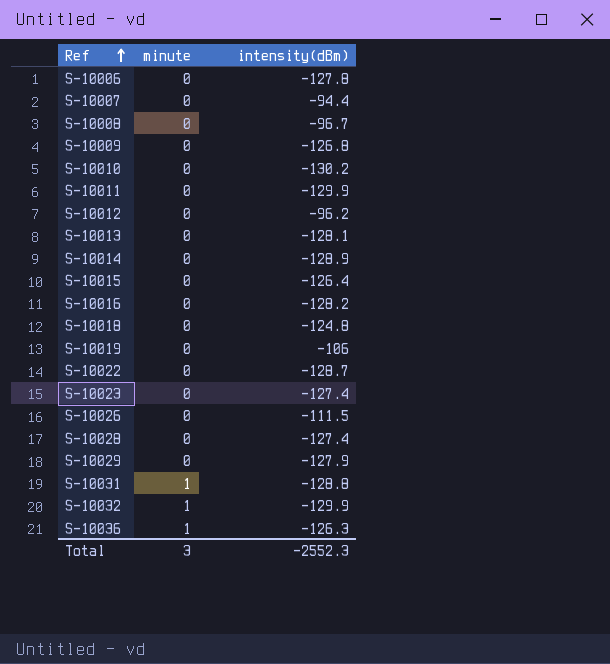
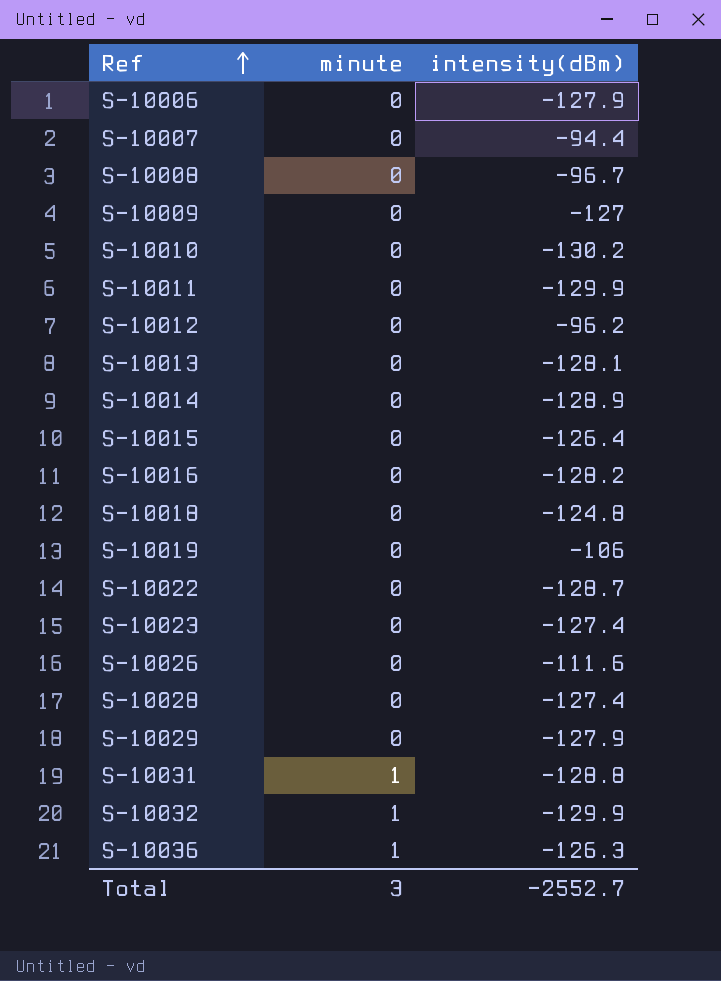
S-10006 | intensity(dBm): -127.8 -> -127.9
S-10009 | intensity(dBm): -126.8 -> -127
S-10026 | intensity(dBm): -111.5 -> -111.6
Total | intensity(dBm): -2552.3 -> -2552.7

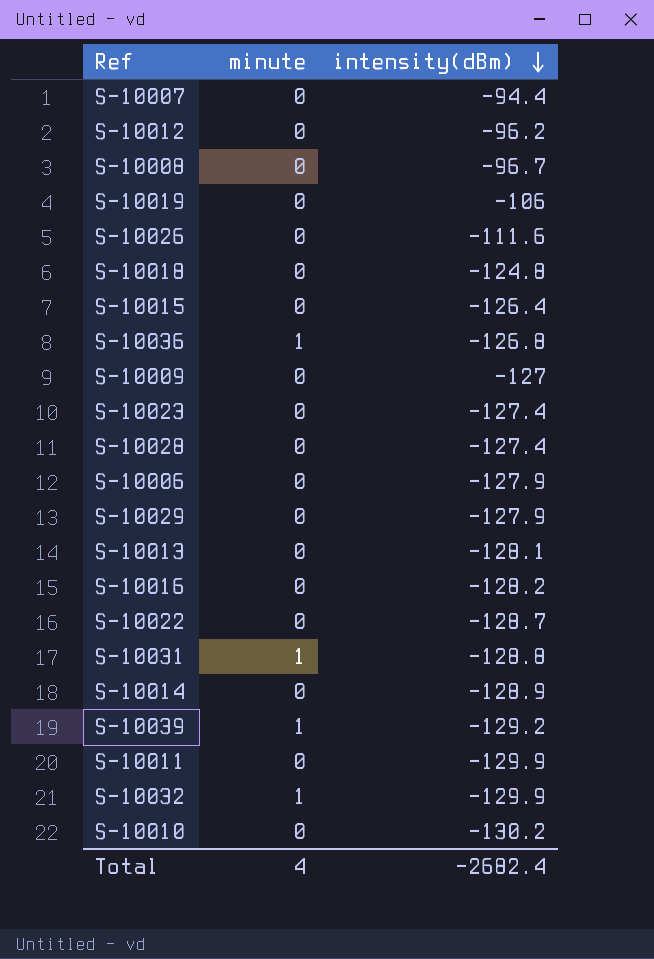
row order: Ref ascending -> intensity(dBm) descending
S-10036 | intensity(dBm): -126.3 -> -126.8
row S-10039: none -> 1 | -129.2
Total | minute: 3 -> 4
Total | intensity(dBm): -2552.7 -> -2682.4

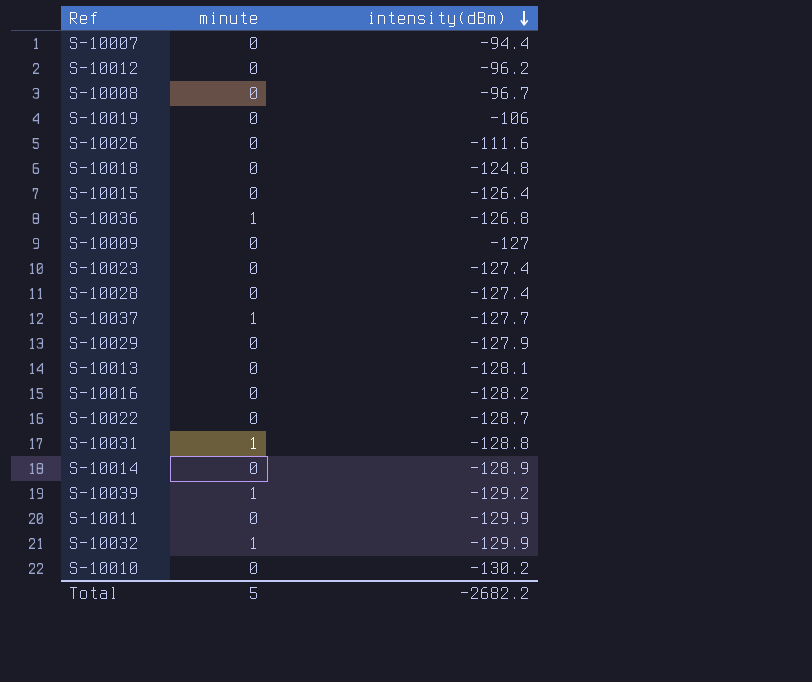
row S-10006: 0 | -127.9 -> none
row S-10037: none -> 1 | -127.7
Total | minute: 4 -> 5
Total | intensity(dBm): -2682.4 -> -2682.2

